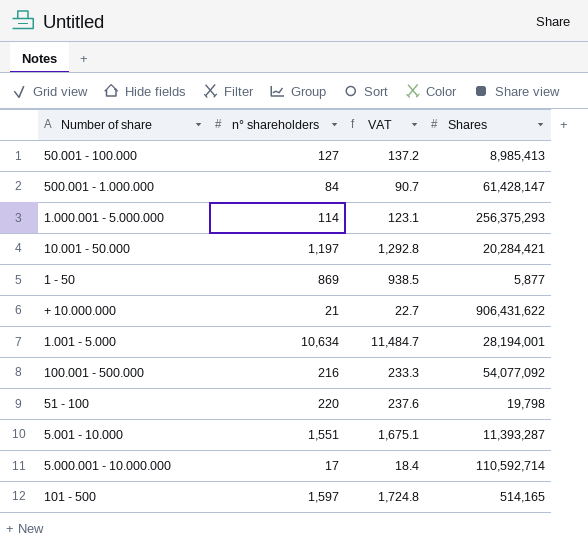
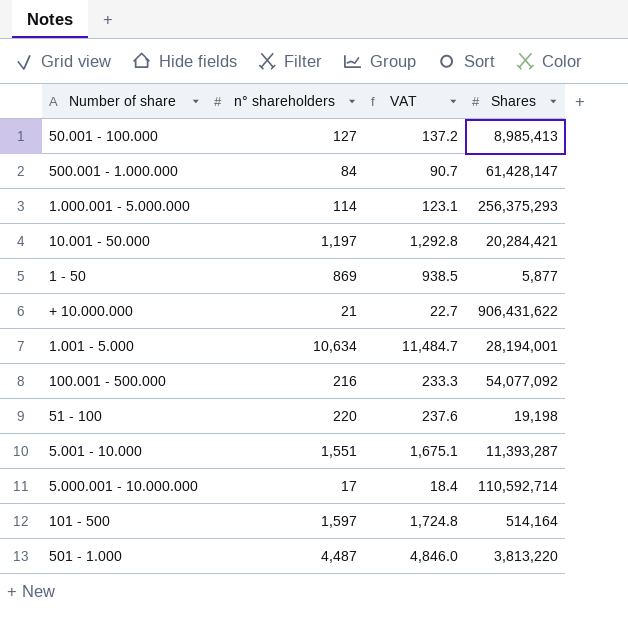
51 - 100 | Shares: 19,798 -> 19,198
101 - 500 | Shares: 514,165 -> 514,164
row 501 - 1.000: none -> 4,487 | 4,846.0 | 3,813,220

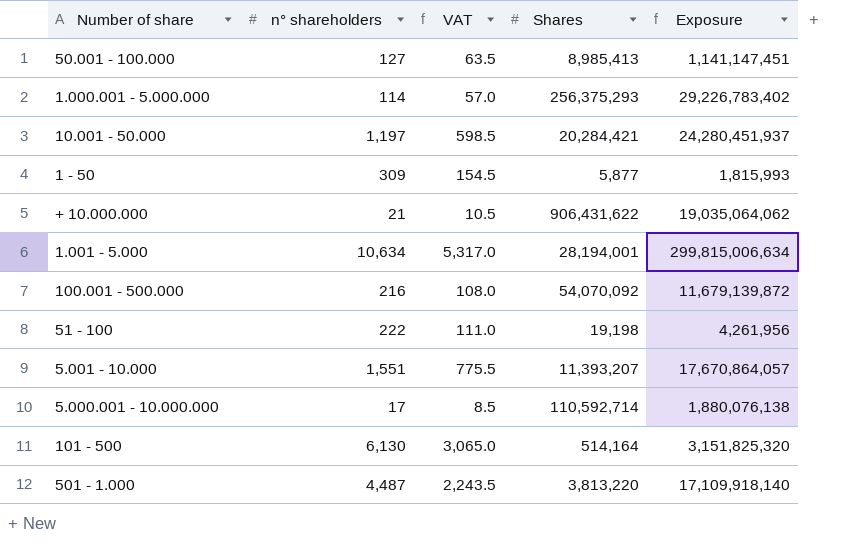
column VAT | formula: [n° shareholders] * 1.08 -> [n° shareholders] * 0.5
column Exposure | formula: none -> [n° shareholders] * [Shares]
row 500.001 - 1.000.000: 84 | 90.7 | 61,428,147 -> none
1 - 50 | n° shareholders: 869 -> 309
100.001 - 500.000 | Shares: 54,077,092 -> 54,070,092
51 - 100 | n° shareholders: 220 -> 222
5.001 - 10.000 | Shares: 11,393,287 -> 11,393,207
101 - 500 | n° shareholders: 1,597 -> 6,130

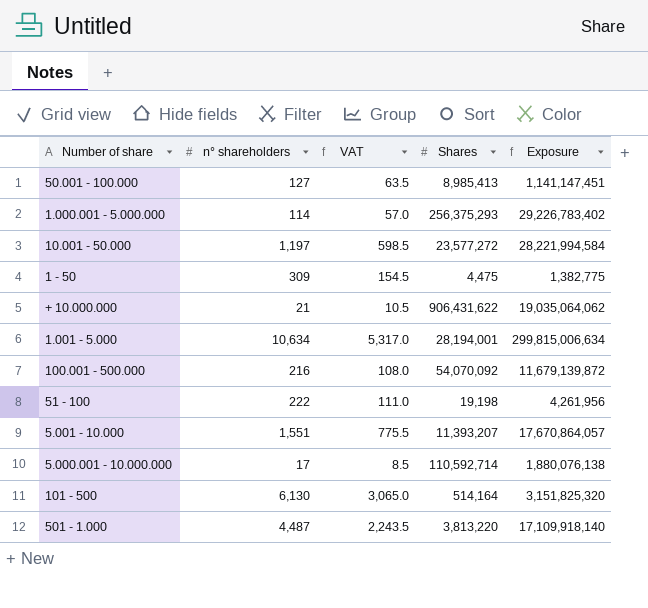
10.001 - 50.000 | Shares: 20,284,421 -> 23,577,272
10.001 - 50.000 | Exposure: 24,280,451,937 -> 28,221,994,584
1 - 50 | Shares: 5,877 -> 4,475
1 - 50 | Exposure: 1,815,993 -> 1,382,775

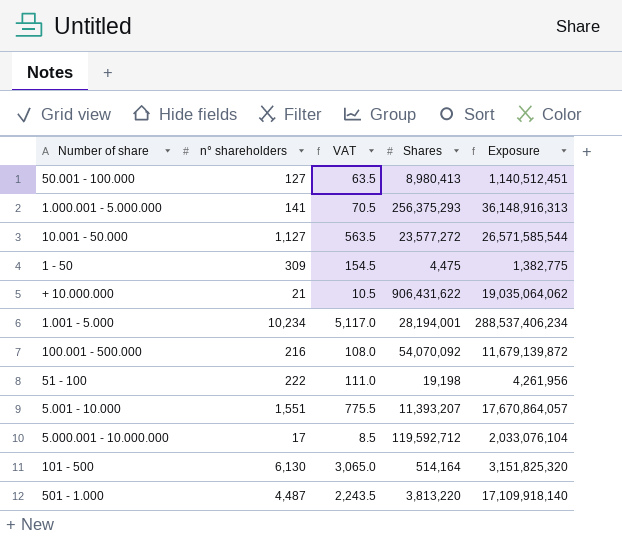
50.001 - 100.000 | Shares: 8,985,413 -> 8,980,413
50.001 - 100.000 | Exposure: 1,141,147,451 -> 1,140,512,451
1.000.001 - 5.000.000 | n° shareholders: 114 -> 141
1.000.001 - 5.000.000 | VAT: 57.0 -> 70.5
1.000.001 - 5.000.000 | Exposure: 29,226,783,402 -> 36,148,916,313
10.001 - 50.000 | n° shareholders: 1,197 -> 1,127
10.001 - 50.000 | VAT: 598.5 -> 563.5
10.001 - 50.000 | Exposure: 28,221,994,584 -> 26,571,585,544
1.001 - 5.000 | n° shareholders: 10,634 -> 10,234
1.001 - 5.000 | VAT: 5,317.0 -> 5,117.0
1.001 - 5.000 | Exposure: 299,815,006,634 -> 288,537,406,234
5.000.001 - 10.000.000 | Shares: 110,592,714 -> 119,592,712
5.000.001 - 10.000.000 | Exposure: 1,880,076,138 -> 2,033,076,104

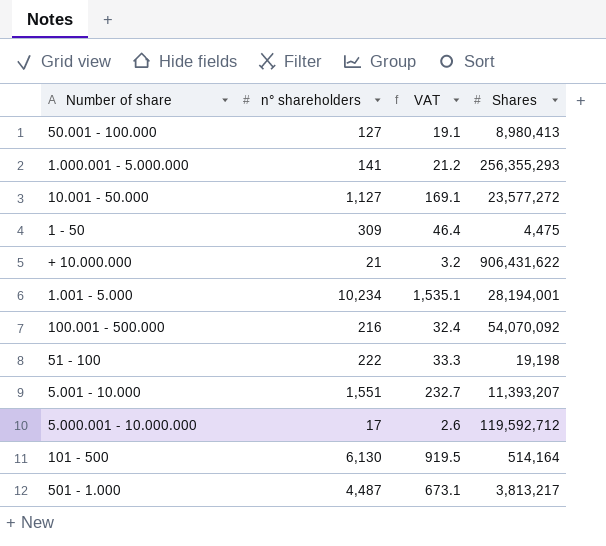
column Exposure | formula: [n° shareholders] * [Shares] -> none
column VAT | formula: [n° shareholders] * 0.5 -> [n° shareholders] * 0.15
1.000.001 - 5.000.000 | Shares: 256,375,293 -> 256,355,293
501 - 1.000 | Shares: 3,813,220 -> 3,813,217

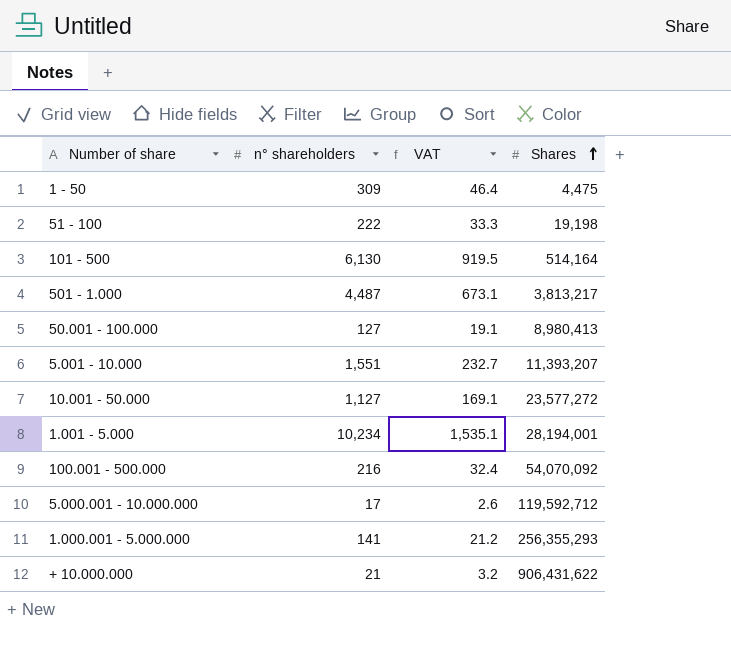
row order: none -> Shares ascending

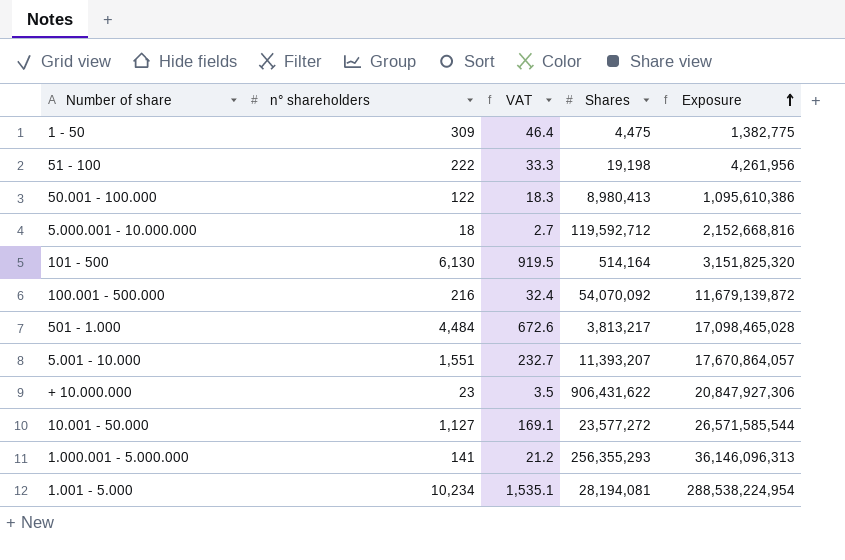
row order: Shares ascending -> Exposure ascending
column Exposure | formula: none -> [n° shareholders] * [Shares]
50.001 - 100.000 | n° shareholders: 127 -> 122
50.001 - 100.000 | VAT: 19.1 -> 18.3
5.000.001 - 10.000.000 | n° shareholders: 17 -> 18
5.000.001 - 10.000.000 | VAT: 2.6 -> 2.7
501 - 1.000 | n° shareholders: 4,487 -> 4,484
501 - 1.000 | VAT: 673.1 -> 672.6
+ 10.000.000 | n° shareholders: 21 -> 23
+ 10.000.000 | VAT: 3.2 -> 3.5
1.001 - 5.000 | Shares: 28,194,001 -> 28,194,081

